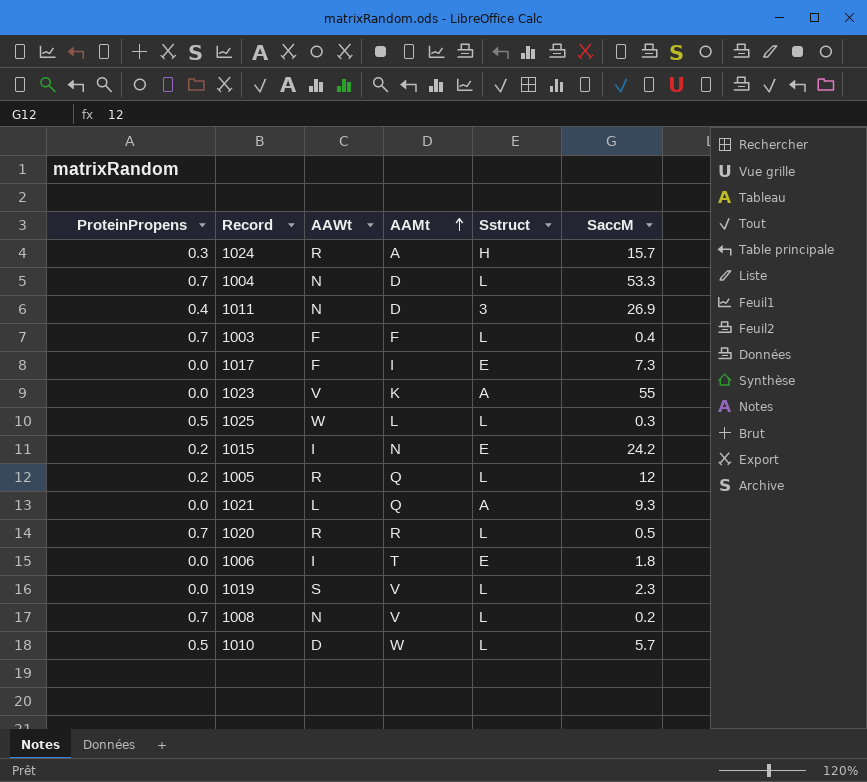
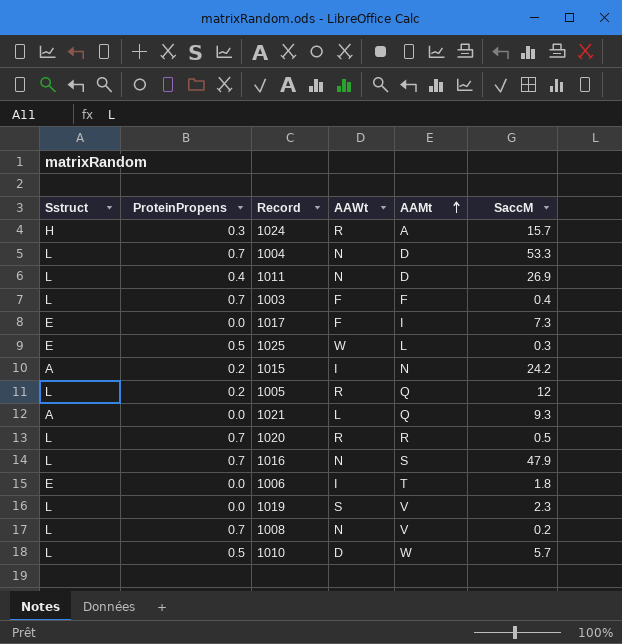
column Sstruct | position: 5 -> 1
row 1023: 0.0 | V | K | A | 55 -> none
1011 | Sstruct: 3 -> L
1025 | Sstruct: L -> E
1015 | Sstruct: E -> A
row 1016: none -> L | 0.7 | N | S | 47.9

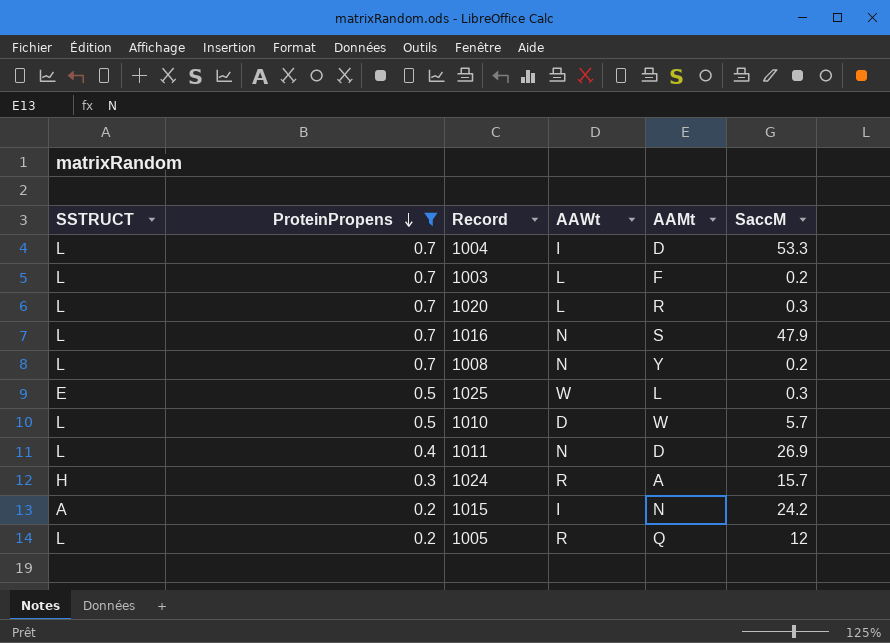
filter: none -> ProteinPropens != 0.0
row order: AAMt ascending -> ProteinPropens descending
column name: Sstruct -> SSTRUCT
1004 | AAWt: N -> I
1003 | AAWt: F -> L
1003 | SaccM: 0.4 -> 0.2
1020 | AAWt: R -> L
1020 | SaccM: 0.5 -> 0.3
1008 | AAMt: V -> Y

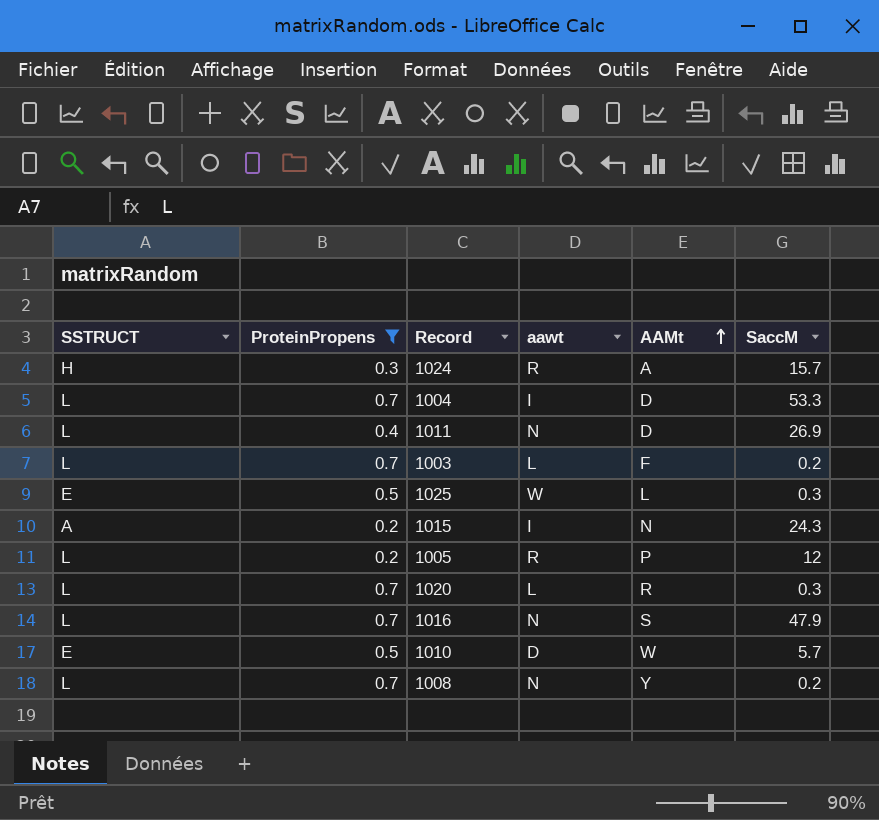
row order: ProteinPropens descending -> AAMt ascending
column name: AAWt -> aawt
1015 | SaccM: 24.2 -> 24.3
1005 | AAMt: Q -> P
1010 | SSTRUCT: L -> E

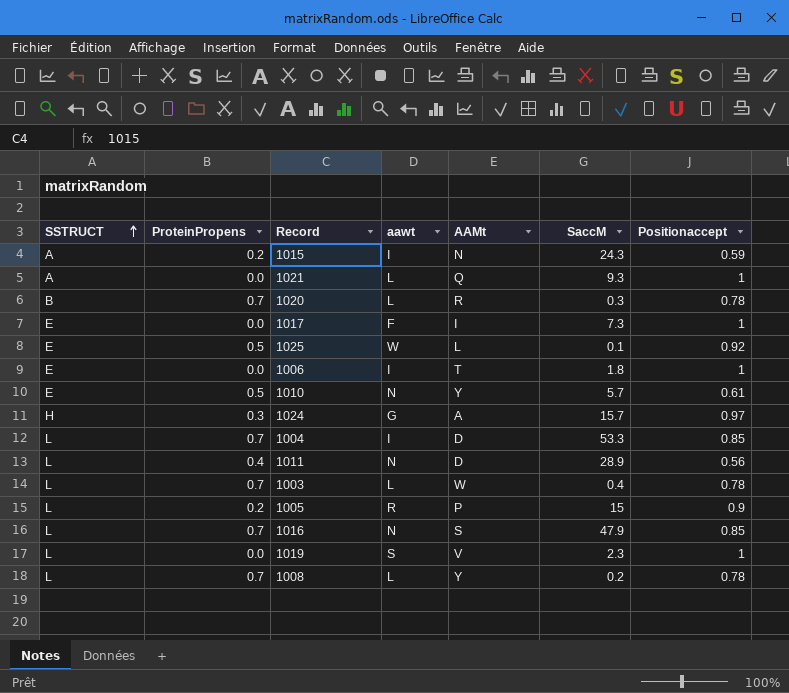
filter: ProteinPropens != 0.0 -> none
row order: AAMt ascending -> SSTRUCT ascending
column Positionaccept | position: none -> 7
1020 | SSTRUCT: L -> B
1025 | SaccM: 0.3 -> 0.1
1010 | aawt: D -> N
1010 | AAMt: W -> Y
1024 | aawt: R -> G
1011 | SaccM: 26.9 -> 28.9
1003 | AAMt: F -> W
1003 | SaccM: 0.2 -> 0.4
1005 | SaccM: 12 -> 15
1008 | aawt: N -> L

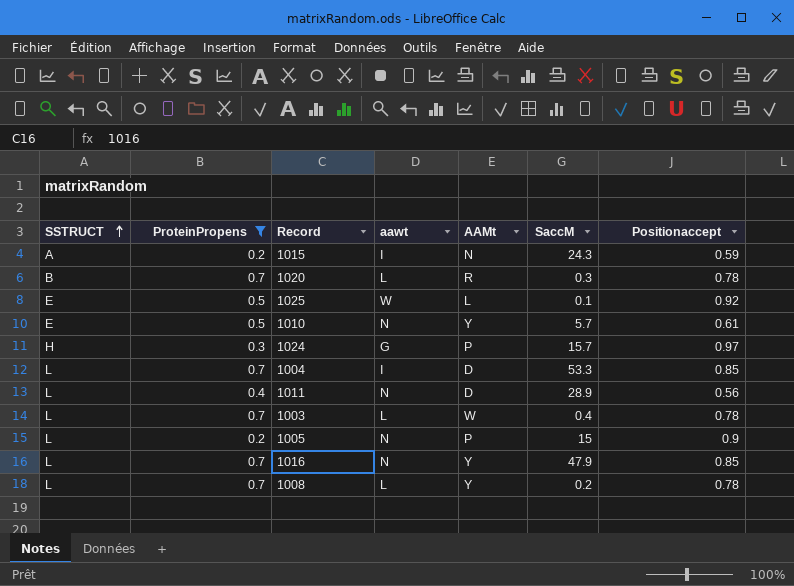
filter: none -> ProteinPropens != 0.0
1024 | AAMt: A -> P
1005 | aawt: R -> N
1016 | AAMt: S -> Y

